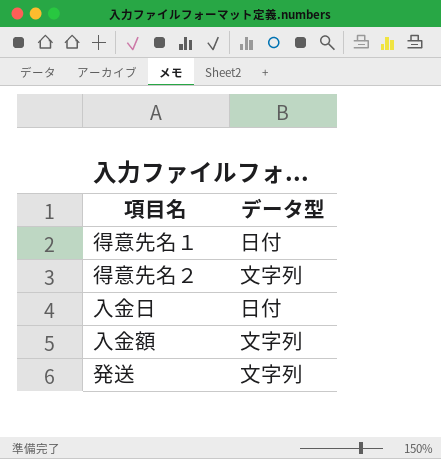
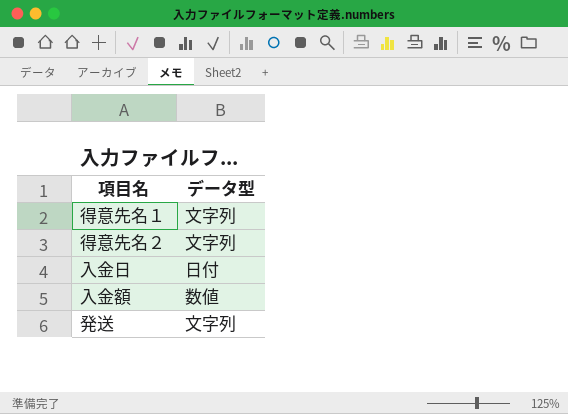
得意先名１ | データ型: 日付 -> 文字列
入金額 | データ型: 文字列 -> 数値

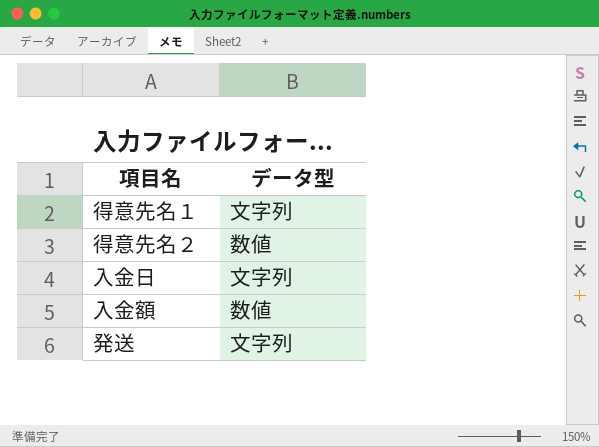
得意先名２ | データ型: 文字列 -> 数値
入金日 | データ型: 日付 -> 文字列

